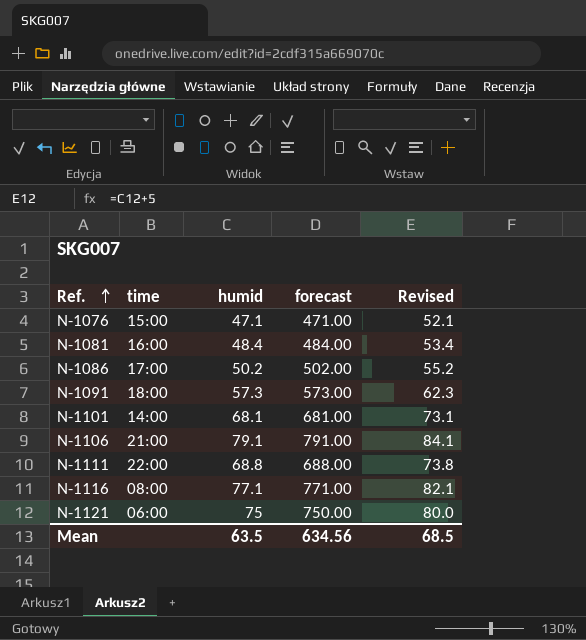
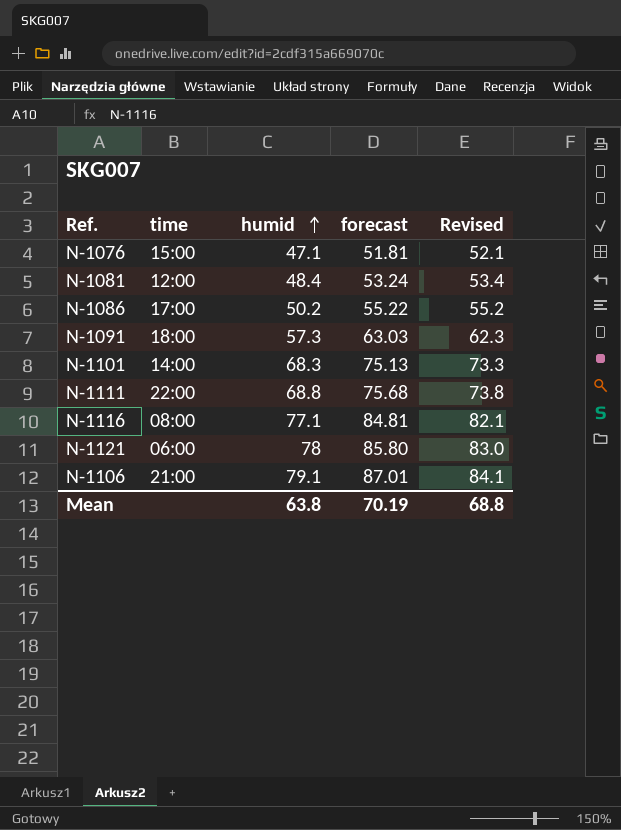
row order: Ref. ascending -> humid ascending
column forecast | formula: [humid] * 10 -> [humid] * 1.1
N-1081 | time: 16:00 -> 12:00
N-1101 | humid: 68.1 -> 68.3
N-1101 | Revised: 73.1 -> 73.3
N-1121 | humid: 75 -> 78
N-1121 | Revised: 80.0 -> 83.0
Mean | humid: 63.5 -> 63.8
Mean | forecast: 634.56 -> 70.19
Mean | Revised: 68.5 -> 68.8

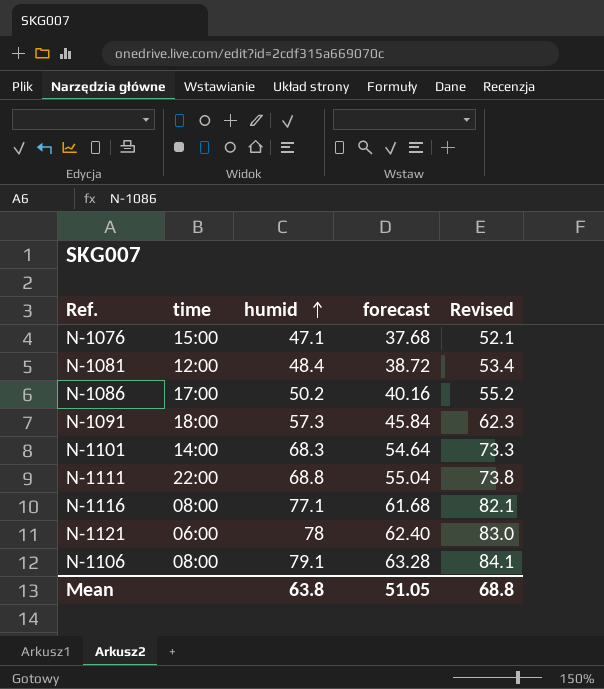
column forecast | formula: [humid] * 1.1 -> [humid] * 0.8
N-1106 | time: 21:00 -> 08:00
Mean | forecast: 70.19 -> 51.05

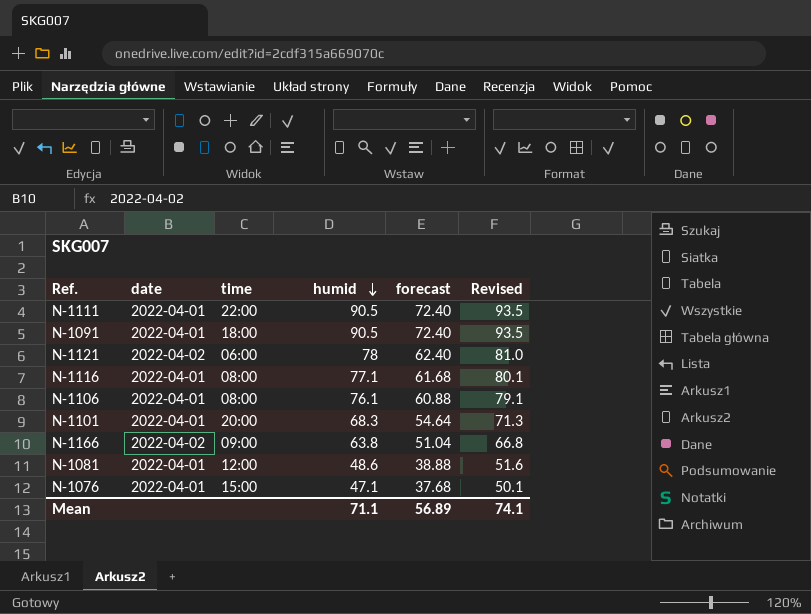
row order: humid ascending -> humid descending
column date | position: none -> 2
column Revised | formula: [humid] + 5 -> [humid] + 3
row N-1086: 17:00 | 50.2 | 40.16 | 55.2 -> none
N-1111 | humid: 68.8 -> 90.5
N-1111 | forecast: 55.04 -> 72.40
N-1091 | humid: 57.3 -> 90.5
N-1091 | forecast: 45.84 -> 72.40
N-1106 | humid: 79.1 -> 76.1
N-1106 | forecast: 63.28 -> 60.88
N-1101 | time: 14:00 -> 20:00
row N-1166: none -> 2022-04-02 | 09:00 | 63.8 | 51.04 | 66.8
N-1081 | humid: 48.4 -> 48.6
N-1081 | forecast: 38.72 -> 38.88
Mean | humid: 63.8 -> 71.1
Mean | forecast: 51.05 -> 56.89
Mean | Revised: 68.8 -> 74.1

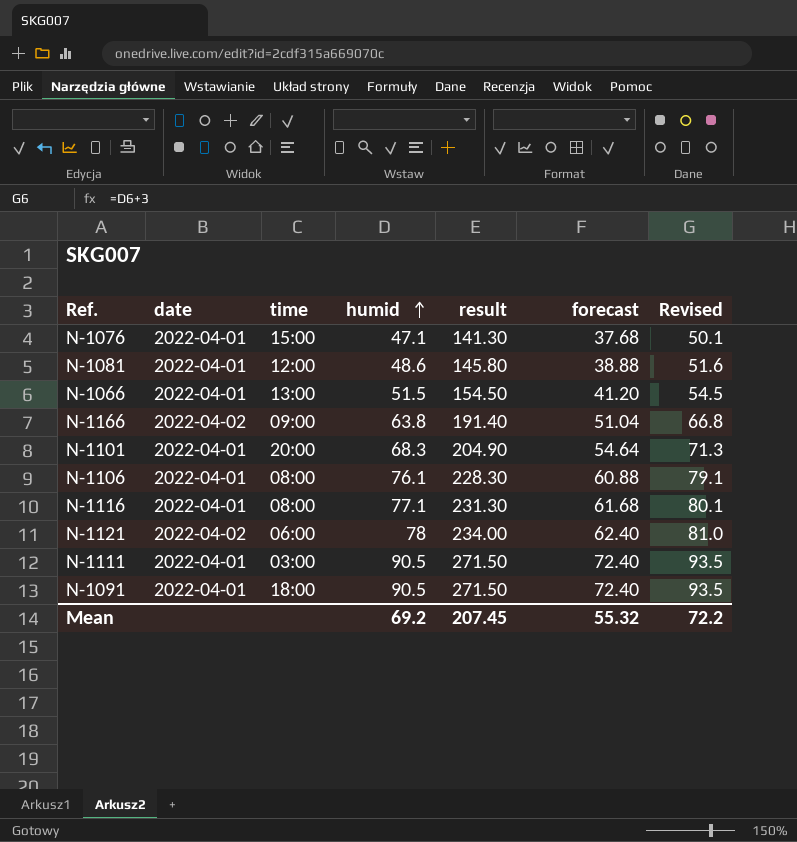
row order: humid descending -> humid ascending
column result | formula: none -> [humid] * 3
row N-1066: none -> 2022-04-01 | 13:00 | 51.5 | 154.50 | 41.20 | 54.5
N-1111 | time: 22:00 -> 03:00
Mean | humid: 71.1 -> 69.2
Mean | forecast: 56.89 -> 55.32
Mean | Revised: 74.1 -> 72.2

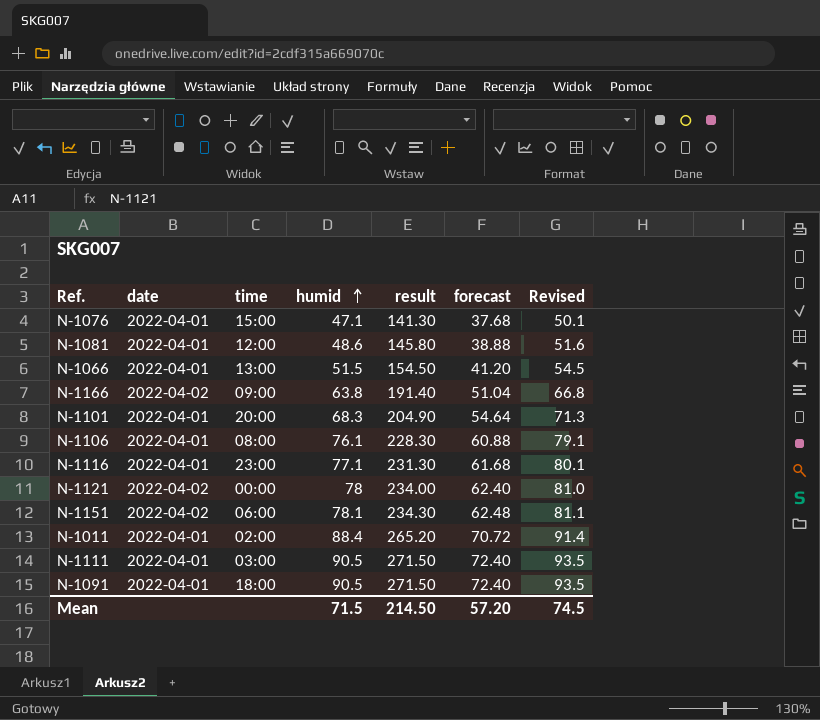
N-1116 | time: 08:00 -> 23:00
N-1121 | time: 06:00 -> 00:00
row N-1151: none -> 2022-04-02 | 06:00 | 78.1 | 234.30 | 62.48 | 81.1
row N-1011: none -> 2022-04-01 | 02:00 | 88.4 | 265.20 | 70.72 | 91.4
Mean | humid: 69.2 -> 71.5
Mean | result: 207.45 -> 214.50
Mean | forecast: 55.32 -> 57.20
Mean | Revised: 72.2 -> 74.5

